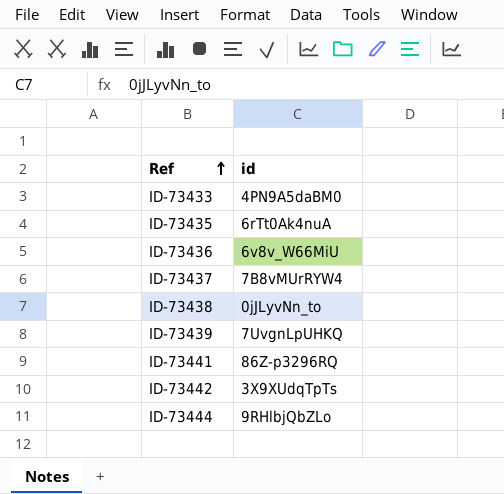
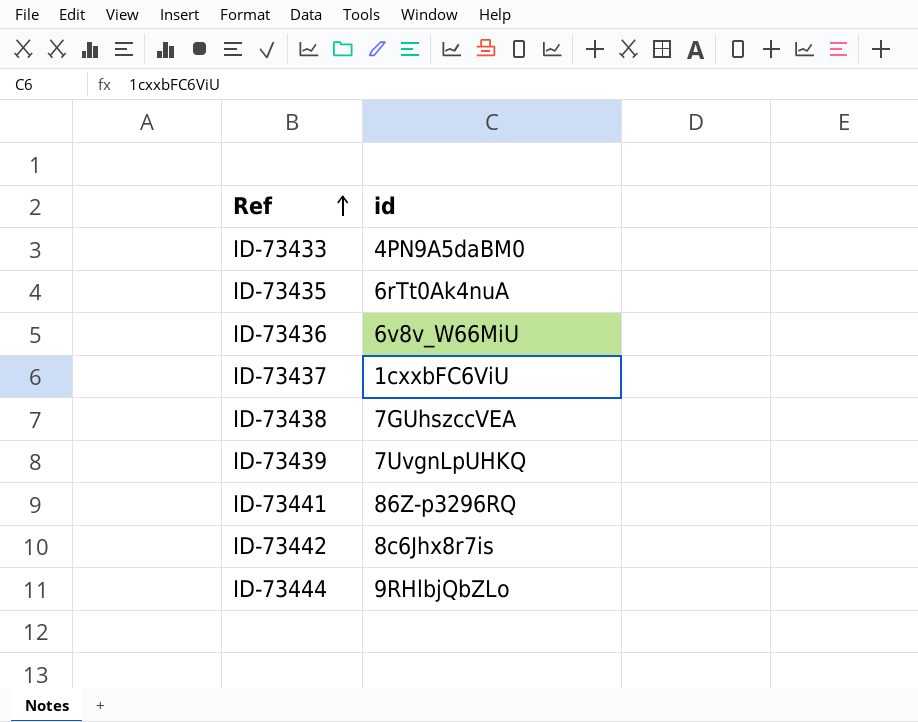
ID-73437 | id: 7B8vMUrRYW4 -> 1cxxbFC6ViU
ID-73438 | id: 0jJLyvNn_to -> 7GUhszccVEA
ID-73442 | id: 3X9XUdqTpTs -> 8c6Jhx8r7is

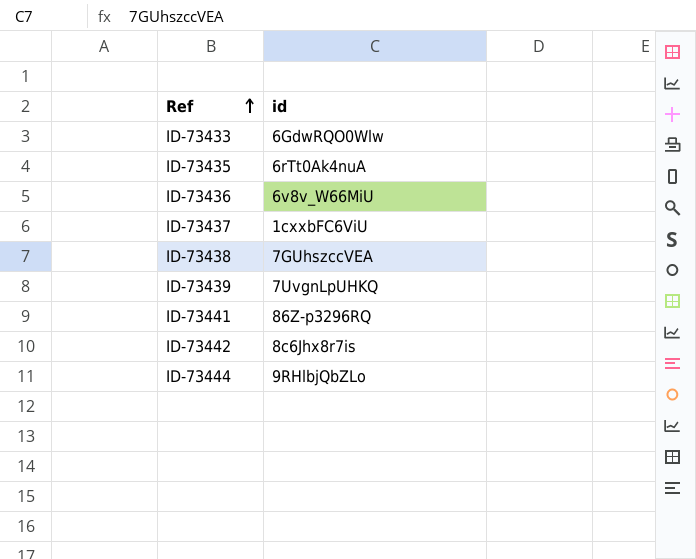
ID-73433 | id: 4PN9A5daBM0 -> 6GdwRQO0Wlw

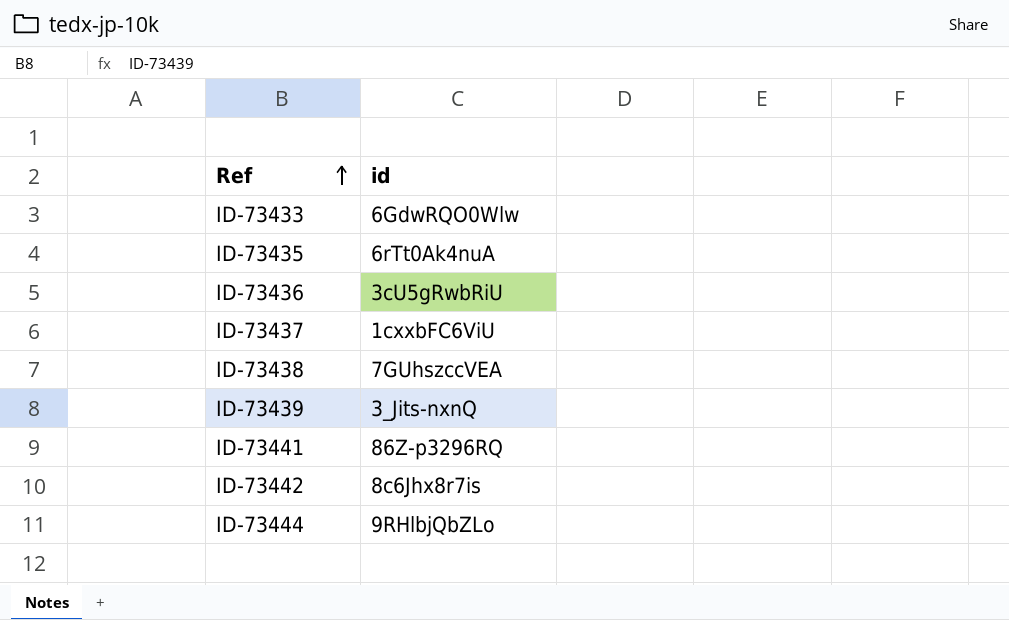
ID-73436 | id: 6v8v_W66MiU -> 3cU5gRwbRiU
ID-73439 | id: 7UvgnLpUHKQ -> 3_Jits-nxnQ

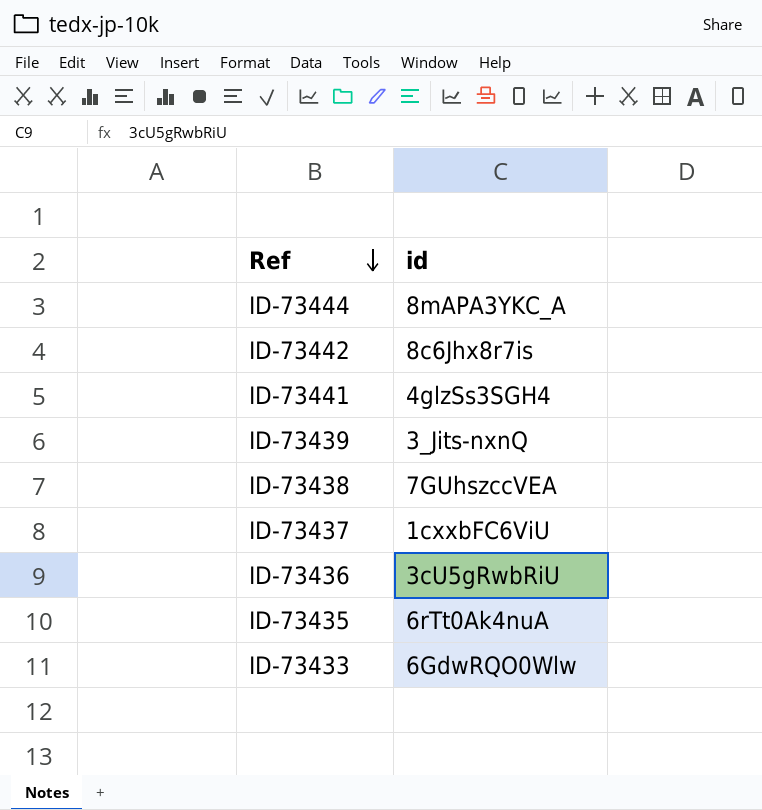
row order: Ref ascending -> Ref descending
ID-73444 | id: 9RHlbjQbZLo -> 8mAPA3YKC_A
ID-73441 | id: 86Z-p3296RQ -> 4glzSs3SGH4

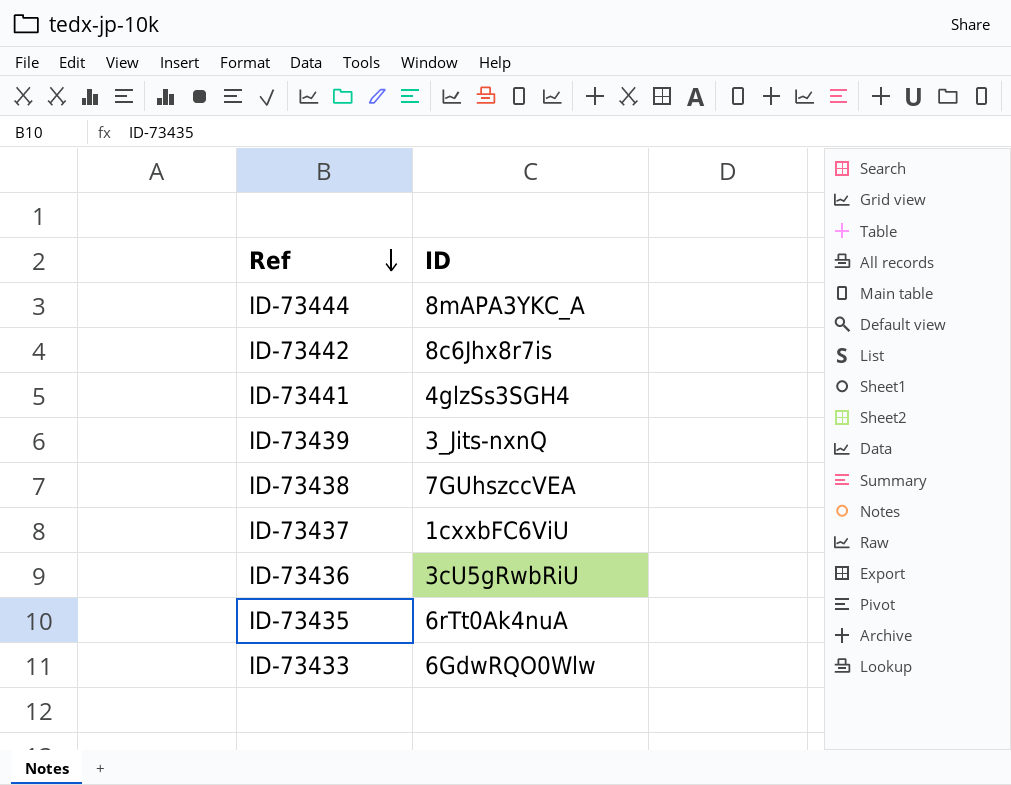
column name: id -> ID

